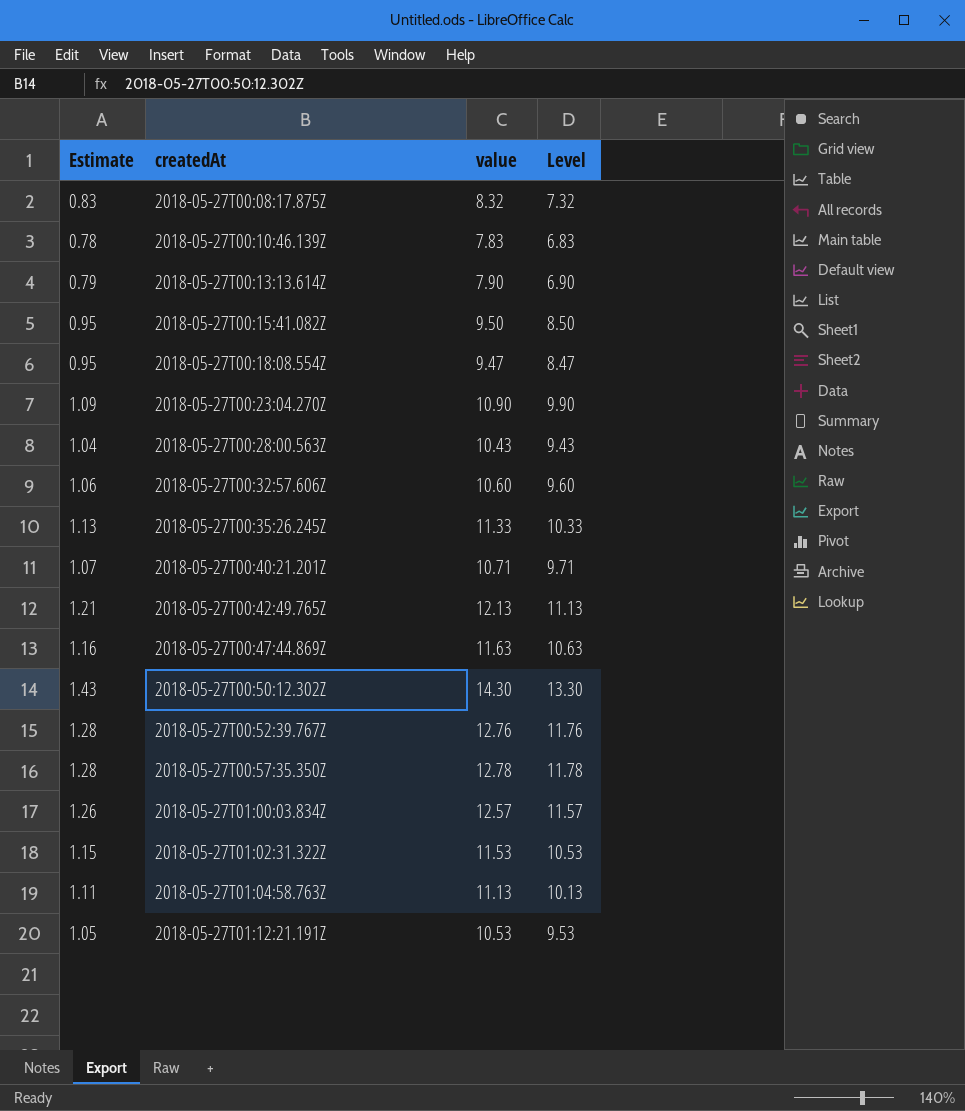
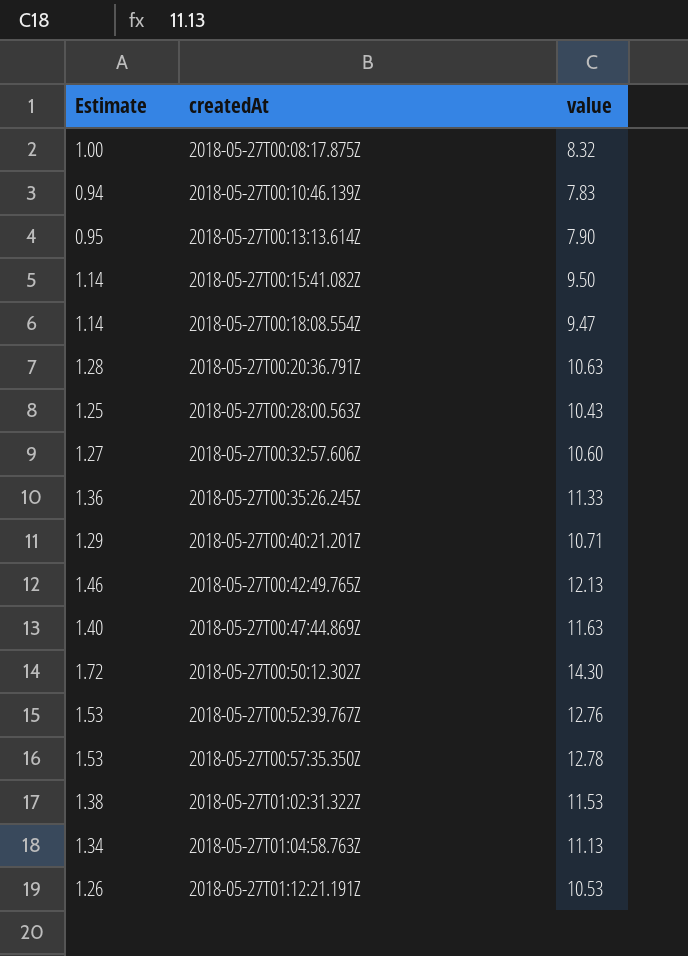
column Level | formula: [value] - 1 -> none
column Estimate | formula: [value] * 0.1 -> [value] * 0.12
row 2018-05-27T00:23:04.270Z: 1.09 | 10.90 | 9.90 -> none
row 2018-05-27T01:00:03.834Z: 1.26 | 12.57 | 11.57 -> none
row 2018-05-27T00:20:36.791Z: none -> 1.28 | 10.63

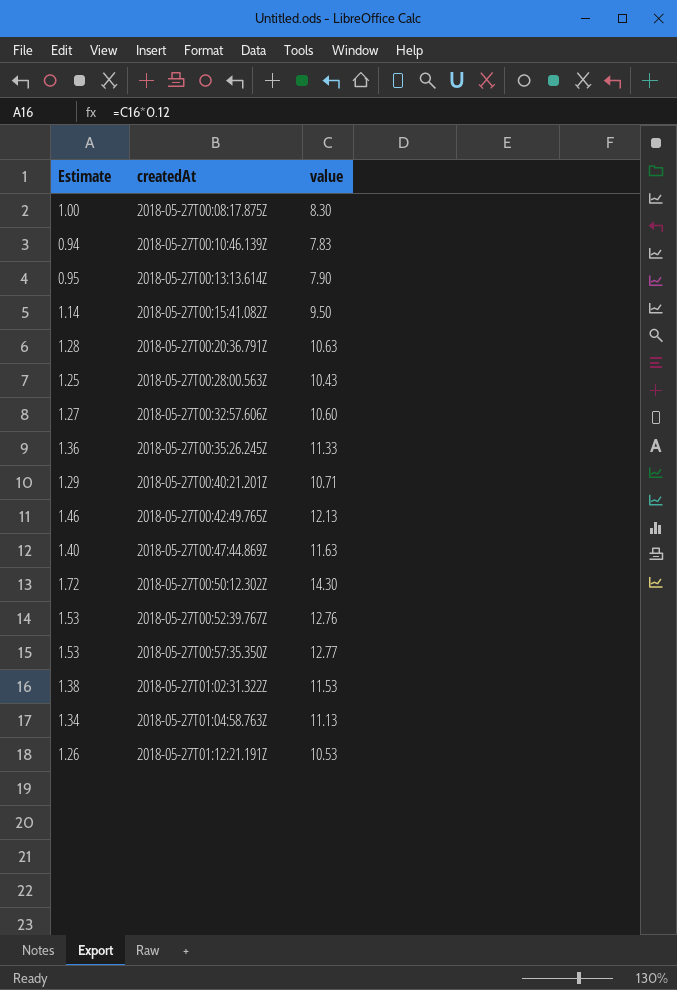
row 2018-05-27T00:18:08.554Z: 1.14 | 9.47 -> none
2018-05-27T00:08:17.875Z | value: 8.32 -> 8.30
2018-05-27T00:57:35.350Z | value: 12.78 -> 12.77

